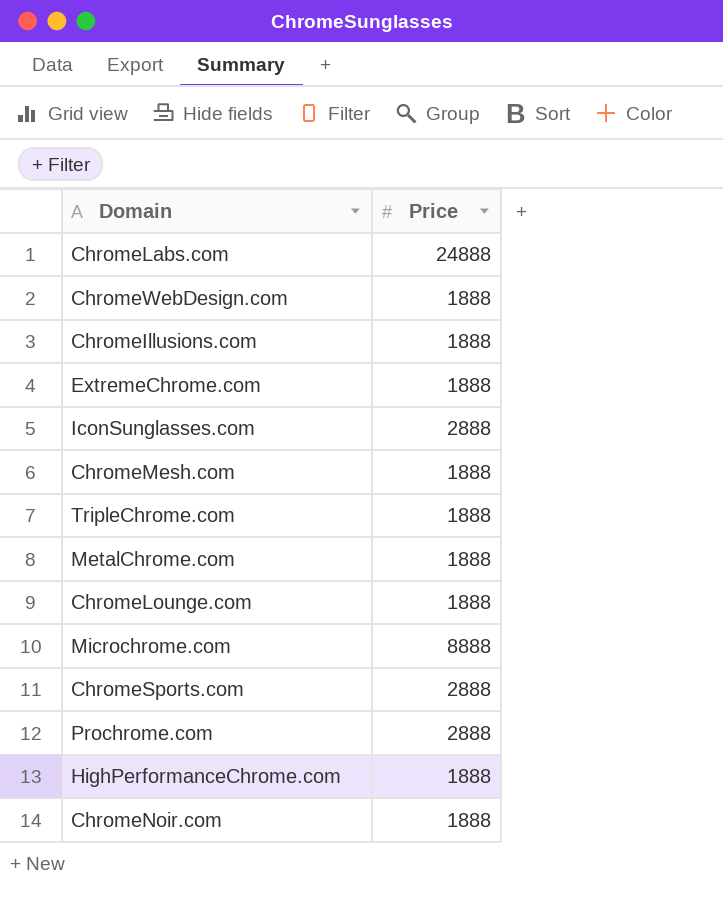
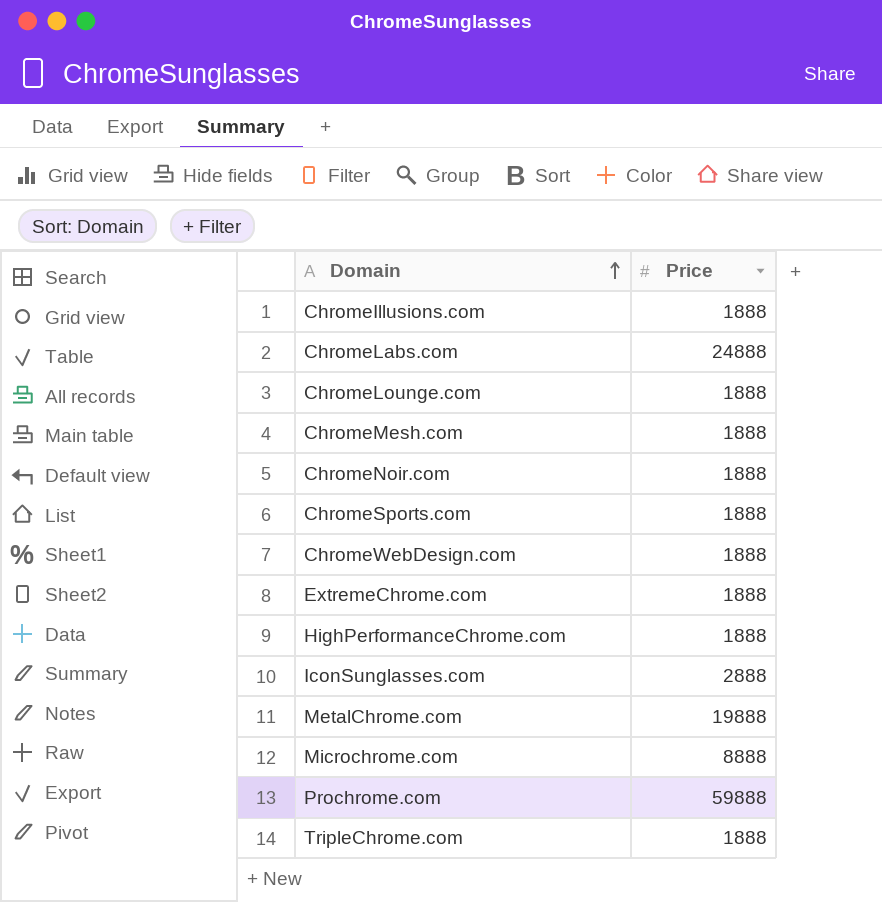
row order: none -> Domain ascending
ChromeSports.com | Price: 2888 -> 1888
MetalChrome.com | Price: 1888 -> 19888
Prochrome.com | Price: 2888 -> 59888

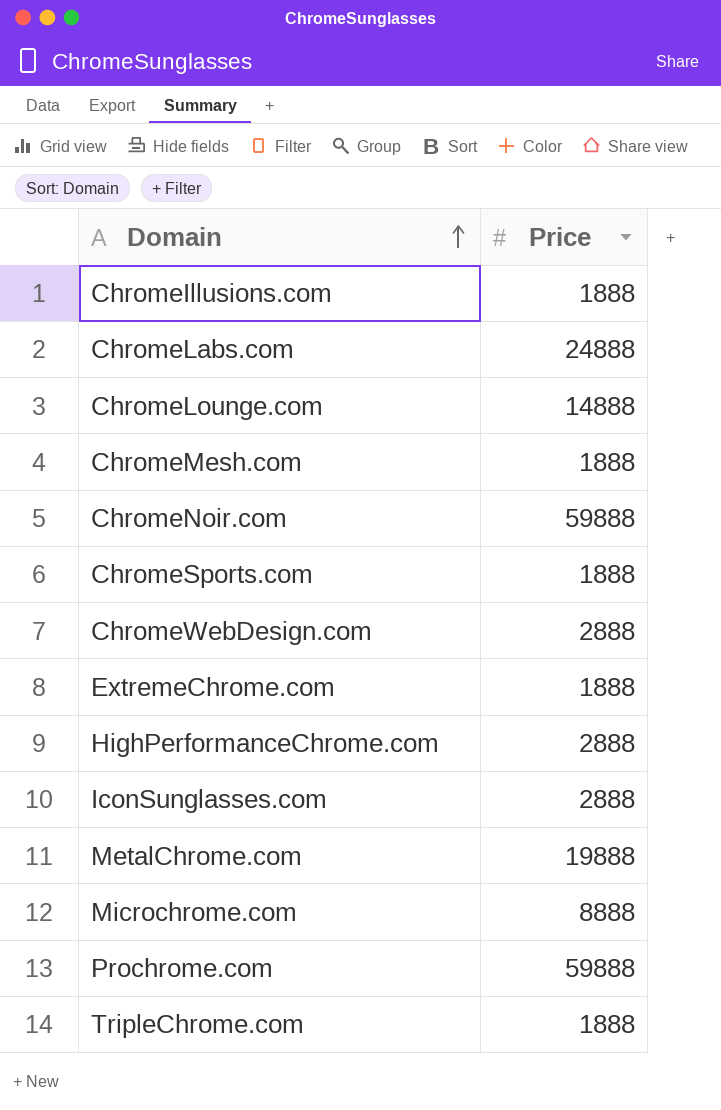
ChromeLounge.com | Price: 1888 -> 14888
ChromeNoir.com | Price: 1888 -> 59888
ChromeWebDesign.com | Price: 1888 -> 2888
HighPerformanceChrome.com | Price: 1888 -> 2888

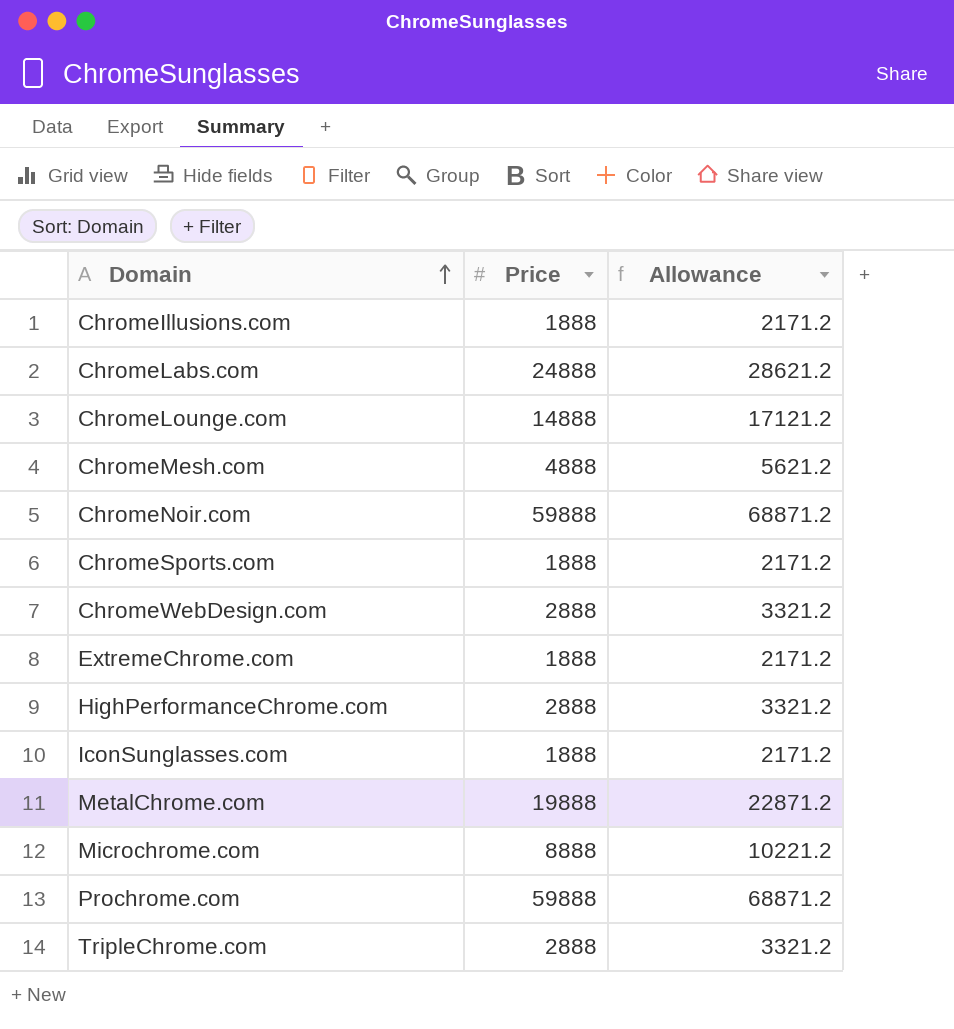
column Allowance | formula: none -> [Price] * 1.15
ChromeMesh.com | Price: 1888 -> 4888
IconSunglasses.com | Price: 2888 -> 1888
TripleChrome.com | Price: 1888 -> 2888

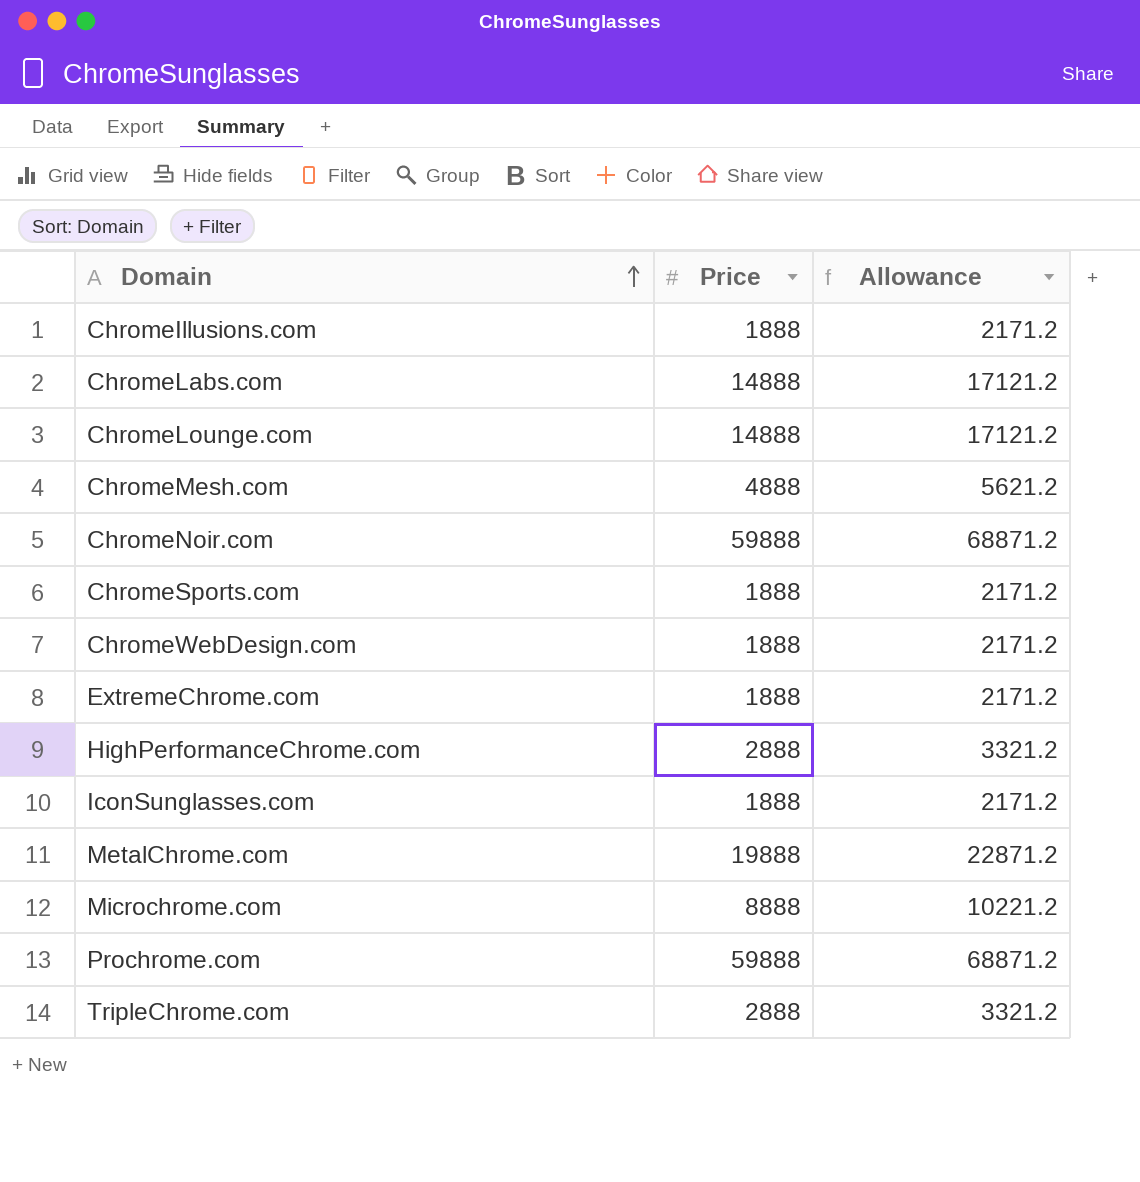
ChromeLabs.com | Price: 24888 -> 14888
ChromeLabs.com | Allowance: 28621.2 -> 17121.2
ChromeWebDesign.com | Price: 2888 -> 1888
ChromeWebDesign.com | Allowance: 3321.2 -> 2171.2

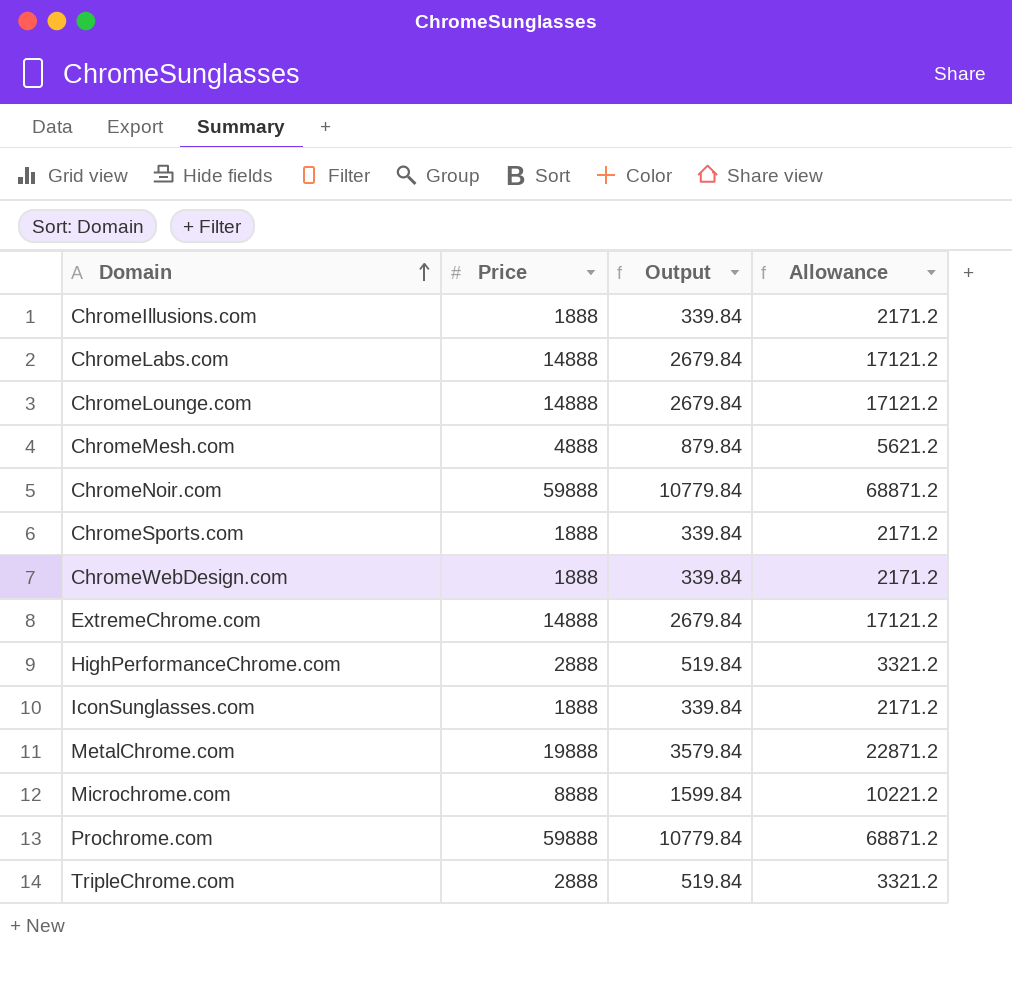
column Output | formula: none -> [Price] * 0.18
ExtremeChrome.com | Price: 1888 -> 14888
ExtremeChrome.com | Allowance: 2171.2 -> 17121.2

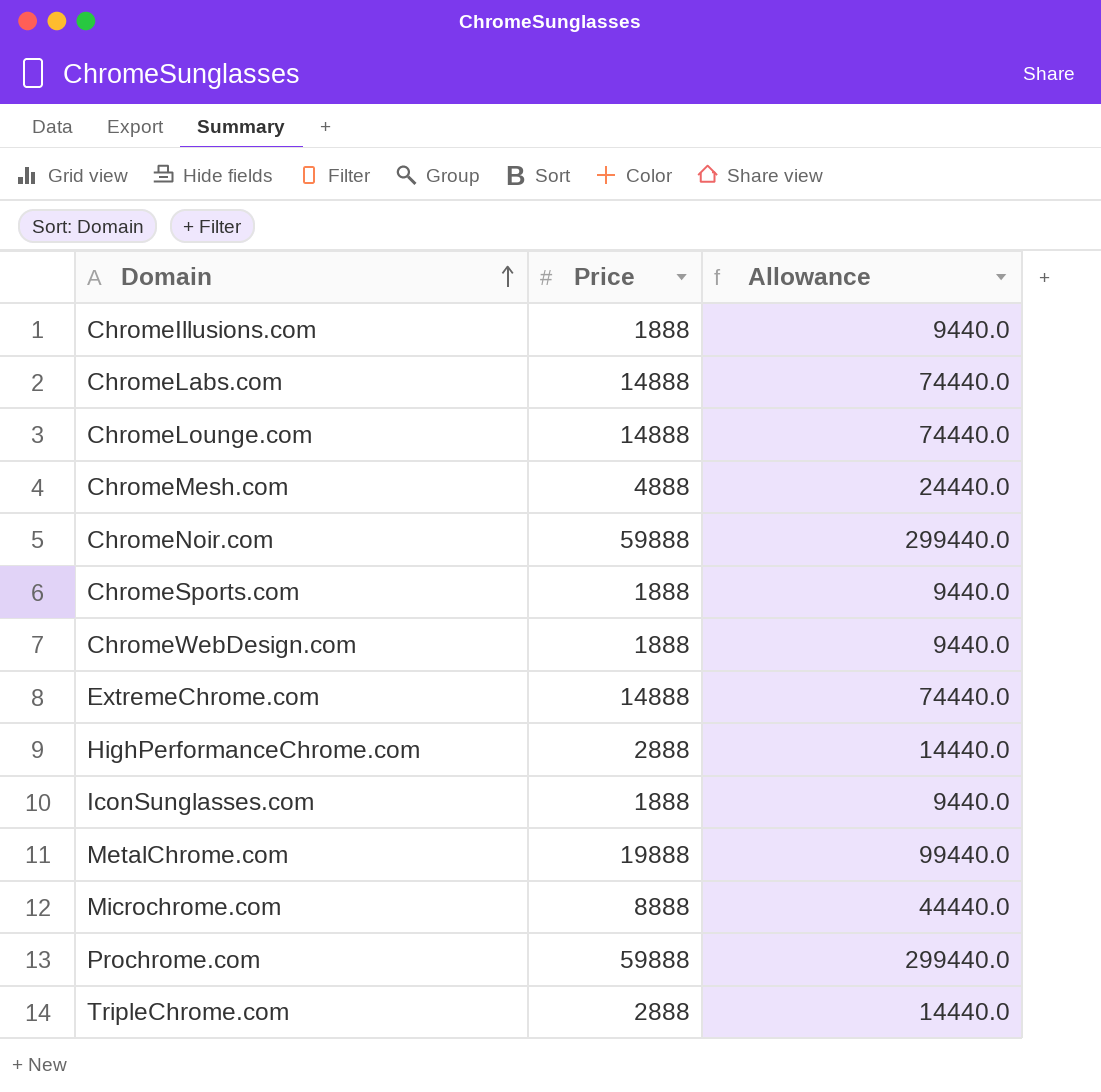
column Output | formula: [Price] * 0.18 -> none
column Allowance | formula: [Price] * 1.15 -> [Price] * 5

